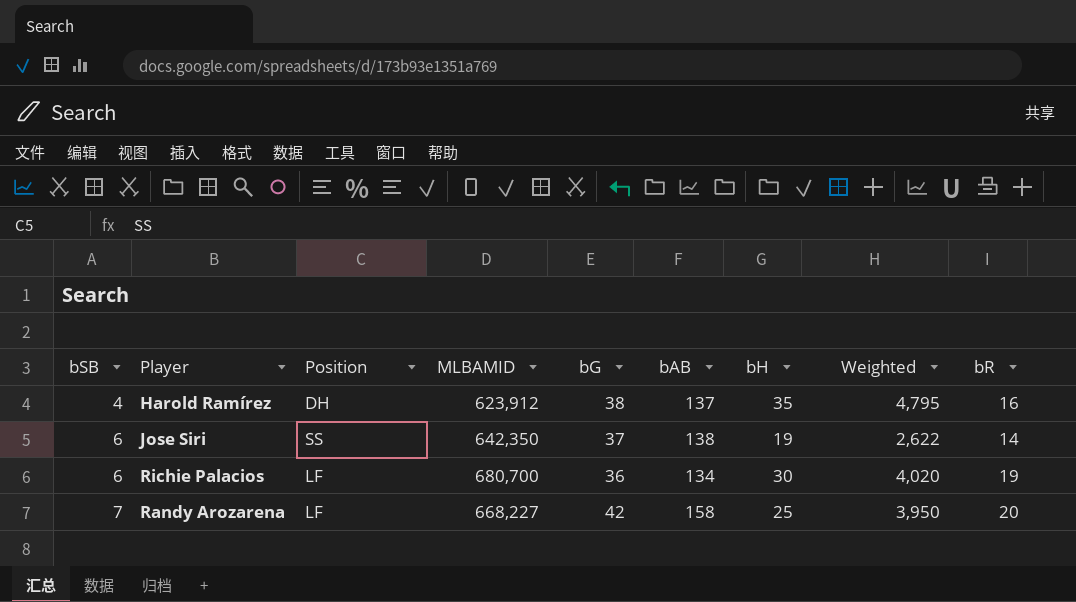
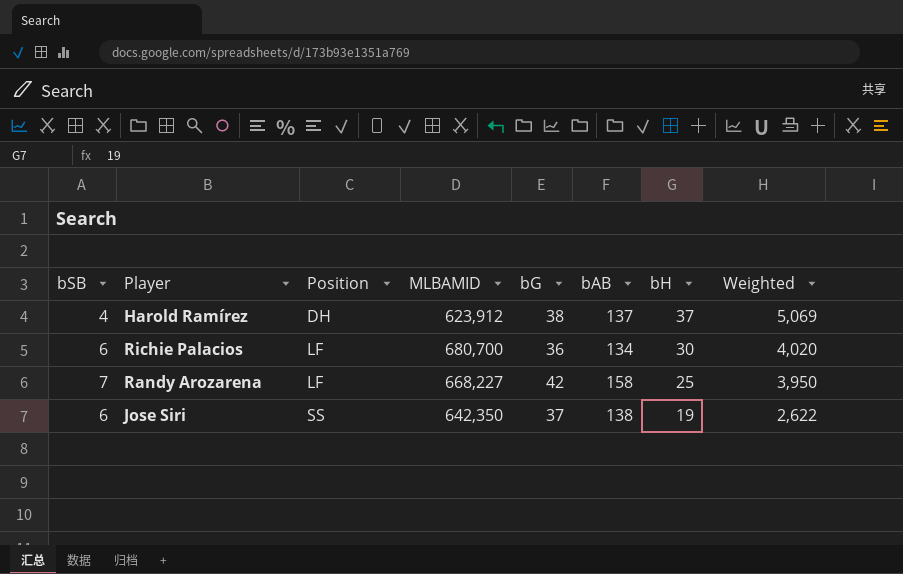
row order: bSB ascending -> Position ascending
column bR | position: 9 -> none
Harold Ramírez | bH: 35 -> 37
Harold Ramírez | Weighted: 4,795 -> 5,069

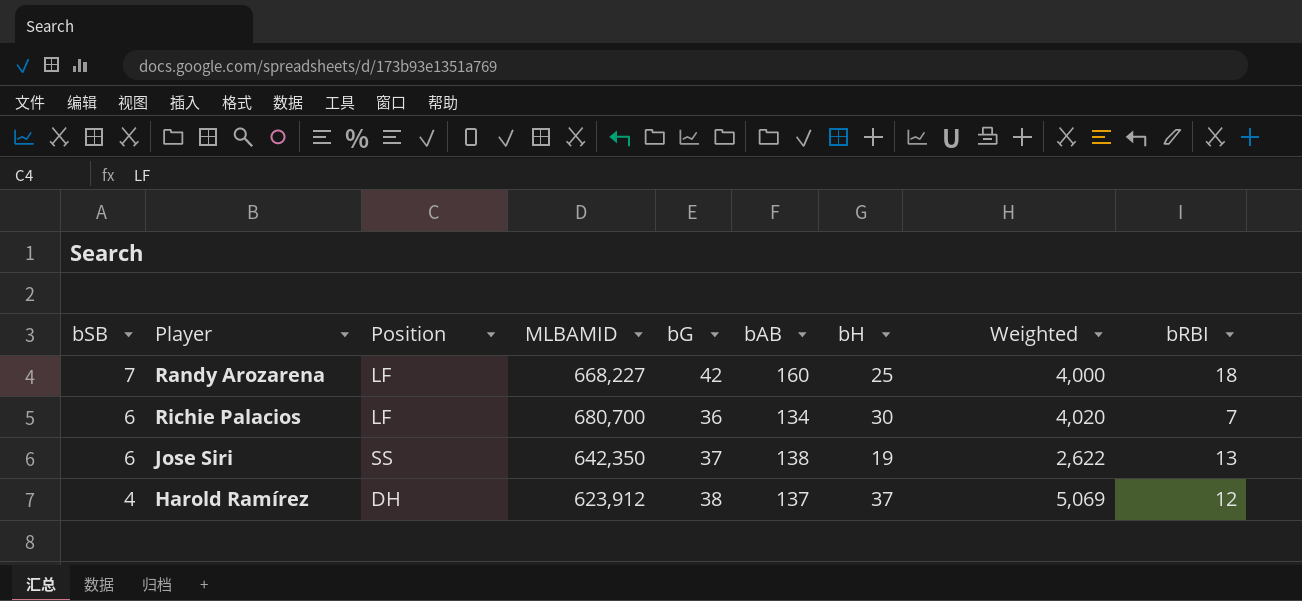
row order: Position ascending -> bSB descending
column bRBI | position: none -> 9
Randy Arozarena | bAB: 158 -> 160
Randy Arozarena | Weighted: 3,950 -> 4,000

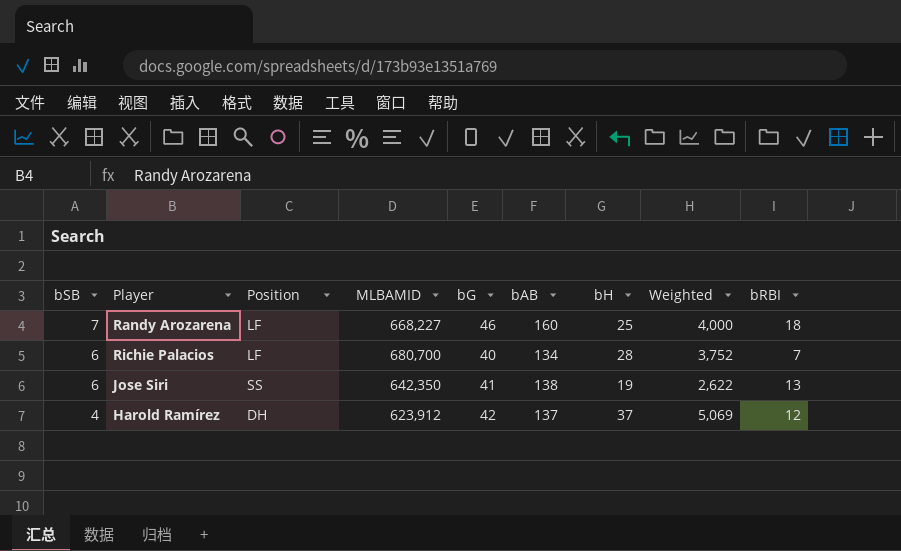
Randy Arozarena | bG: 42 -> 46
Richie Palacios | bG: 36 -> 40
Richie Palacios | bH: 30 -> 28
Richie Palacios | Weighted: 4,020 -> 3,752
Jose Siri | bG: 37 -> 41
Harold Ramírez | bG: 38 -> 42

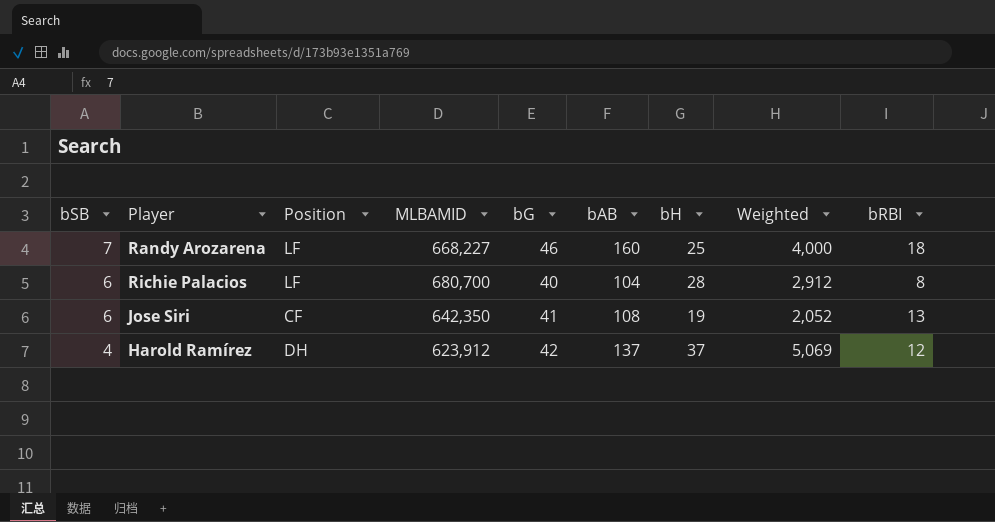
Richie Palacios | bAB: 134 -> 104
Richie Palacios | Weighted: 3,752 -> 2,912
Richie Palacios | bRBI: 7 -> 8
Jose Siri | Position: SS -> CF
Jose Siri | bAB: 138 -> 108
Jose Siri | Weighted: 2,622 -> 2,052

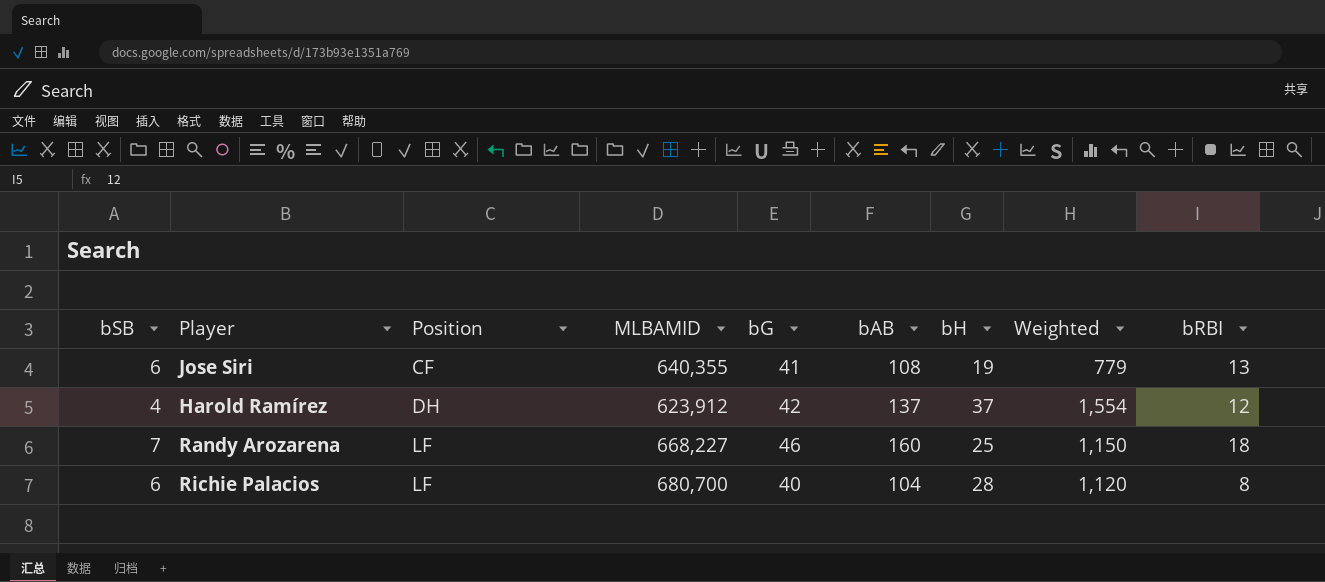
row order: bSB descending -> Position ascending
column Weighted | formula: [bAB] * [bH] -> [bG] * [bH]
Jose Siri | MLBAMID: 642,350 -> 640,355

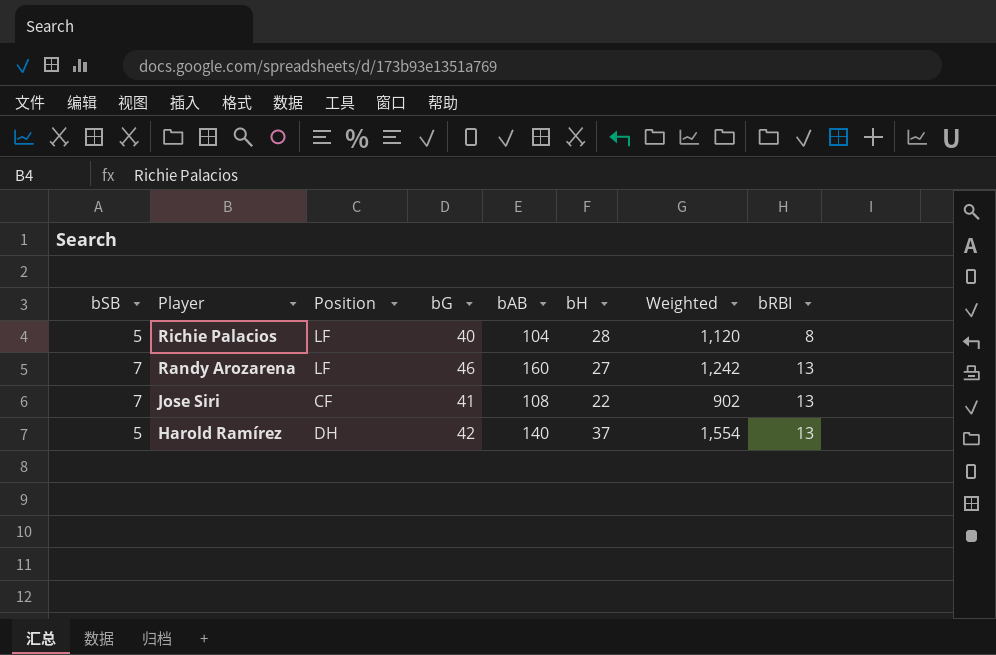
row order: Position ascending -> Player descending
column MLBAMID | position: 4 -> none
Richie Palacios | bSB: 6 -> 5
Randy Arozarena | bH: 25 -> 27
Randy Arozarena | Weighted: 1,150 -> 1,242
Randy Arozarena | bRBI: 18 -> 13
Jose Siri | bSB: 6 -> 7
Jose Siri | bH: 19 -> 22
Jose Siri | Weighted: 779 -> 902
Harold Ramírez | bSB: 4 -> 5
Harold Ramírez | bAB: 137 -> 140
Harold Ramírez | bRBI: 12 -> 13

